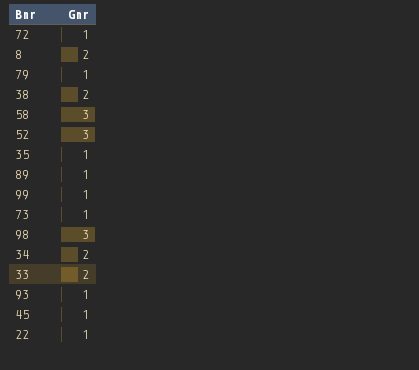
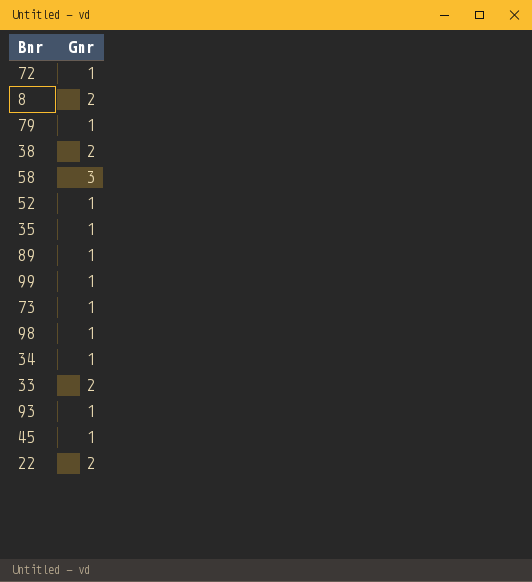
52 | Gnr: 3 -> 1
98 | Gnr: 3 -> 1
34 | Gnr: 2 -> 1
22 | Gnr: 1 -> 2

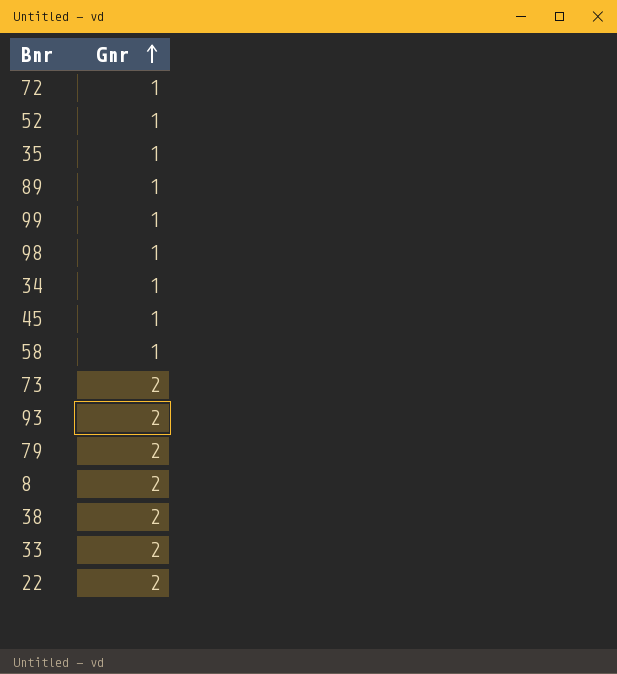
row order: none -> Gnr ascending
58 | Gnr: 3 -> 1
73 | Gnr: 1 -> 2
93 | Gnr: 1 -> 2
79 | Gnr: 1 -> 2

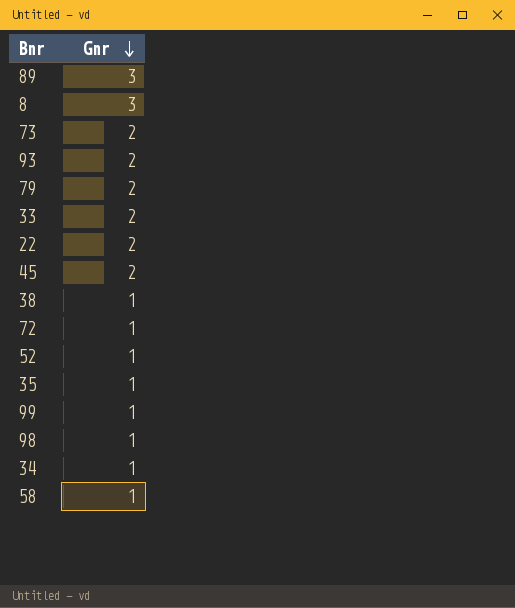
row order: Gnr ascending -> Gnr descending
89 | Gnr: 1 -> 3
8 | Gnr: 2 -> 3
45 | Gnr: 1 -> 2
38 | Gnr: 2 -> 1

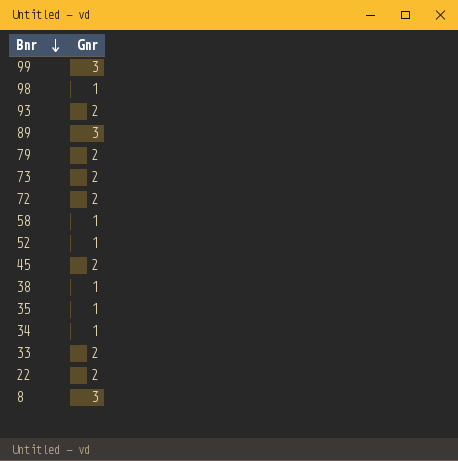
row order: Gnr descending -> Bnr descending
99 | Gnr: 1 -> 3
72 | Gnr: 1 -> 2

